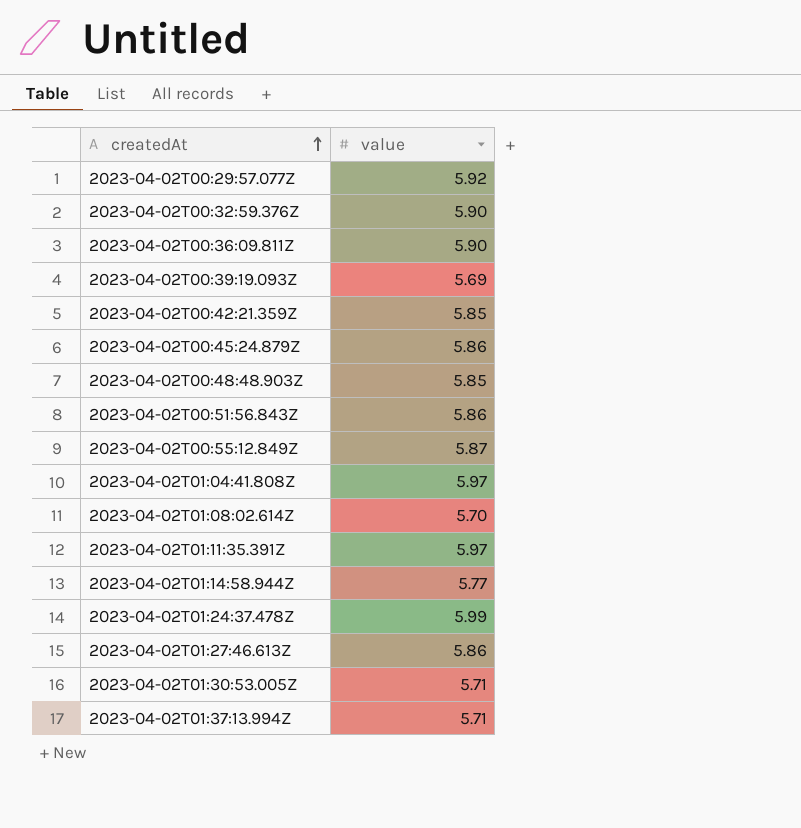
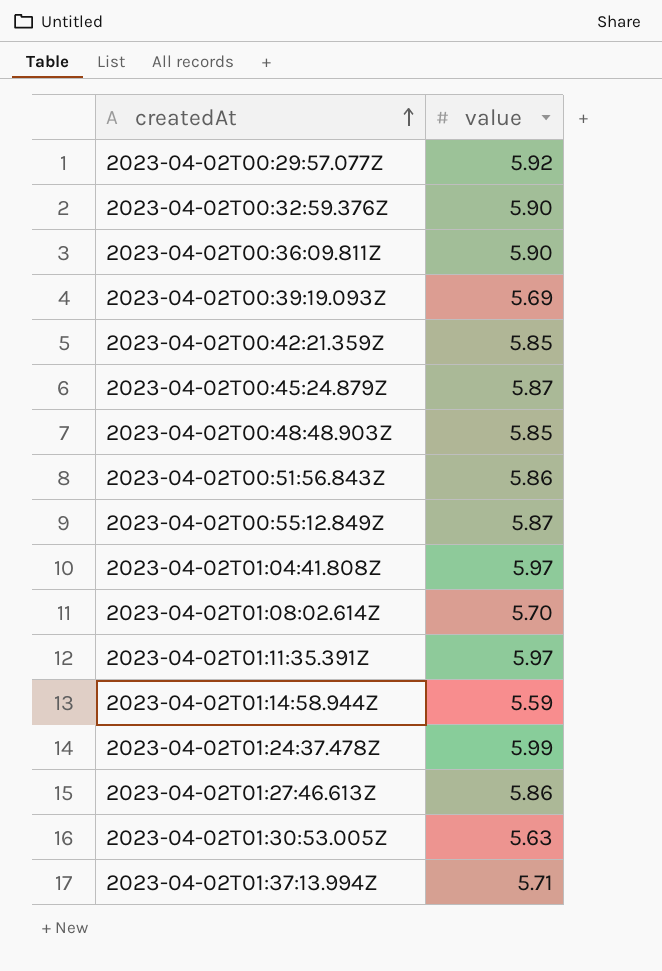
2023-04-02T00:45:24.879Z | value: 5.86 -> 5.87
2023-04-02T01:14:58.944Z | value: 5.77 -> 5.59
2023-04-02T01:30:53.005Z | value: 5.71 -> 5.63

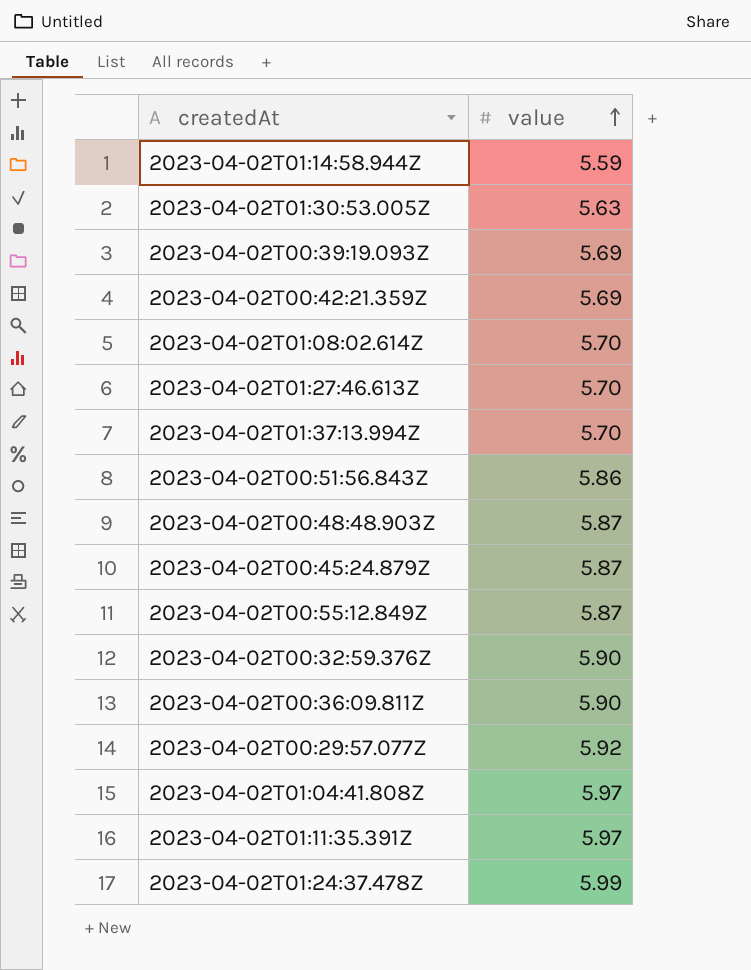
row order: createdAt ascending -> value ascending
2023-04-02T00:42:21.359Z | value: 5.85 -> 5.69
2023-04-02T01:27:46.613Z | value: 5.86 -> 5.70
2023-04-02T01:37:13.994Z | value: 5.71 -> 5.70
2023-04-02T00:48:48.903Z | value: 5.85 -> 5.87

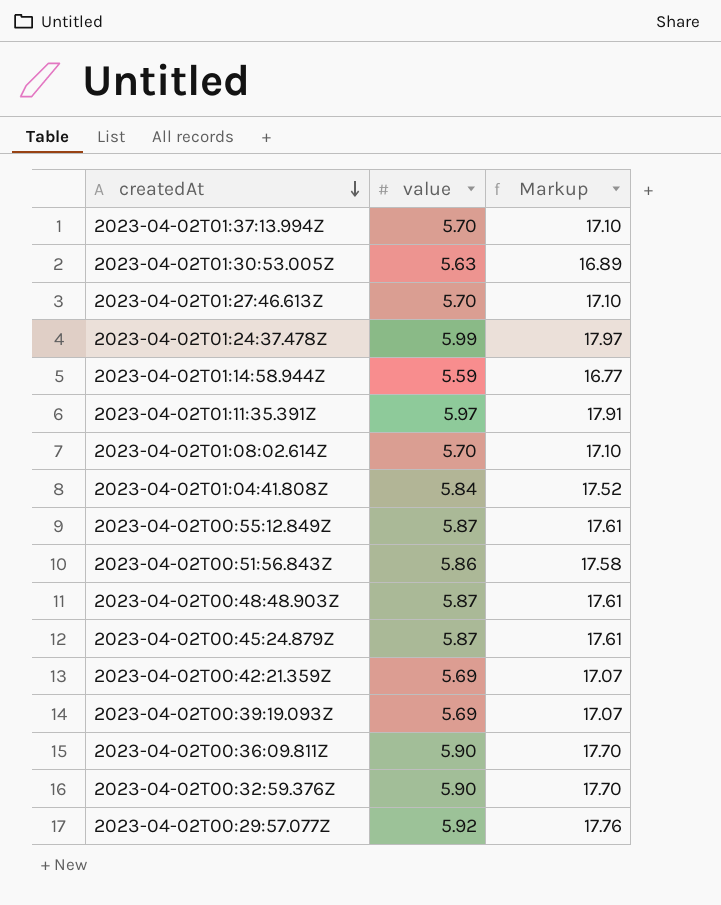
row order: value ascending -> createdAt descending
column Markup | formula: none -> [value] * 3
2023-04-02T01:04:41.808Z | value: 5.97 -> 5.84

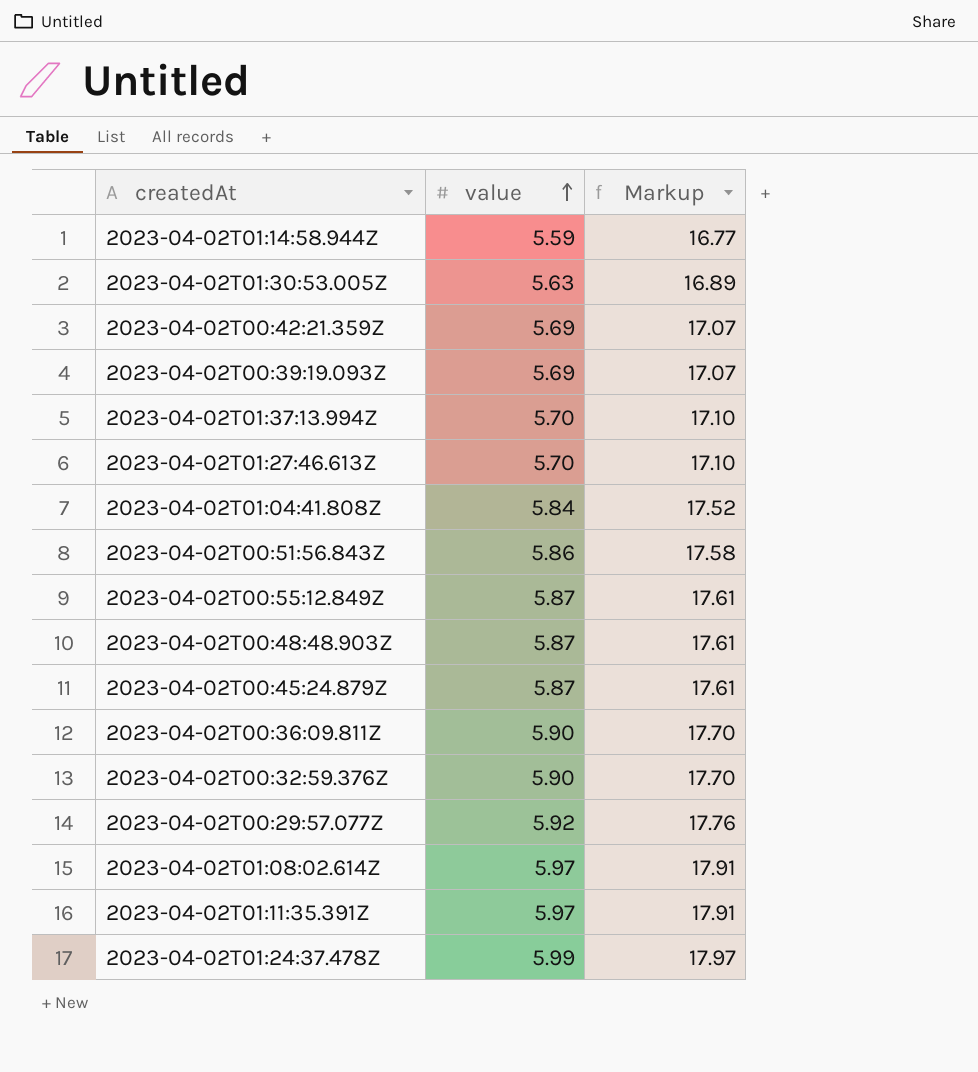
row order: createdAt descending -> value ascending
2023-04-02T01:08:02.614Z | value: 5.70 -> 5.97
2023-04-02T01:08:02.614Z | Markup: 17.10 -> 17.91

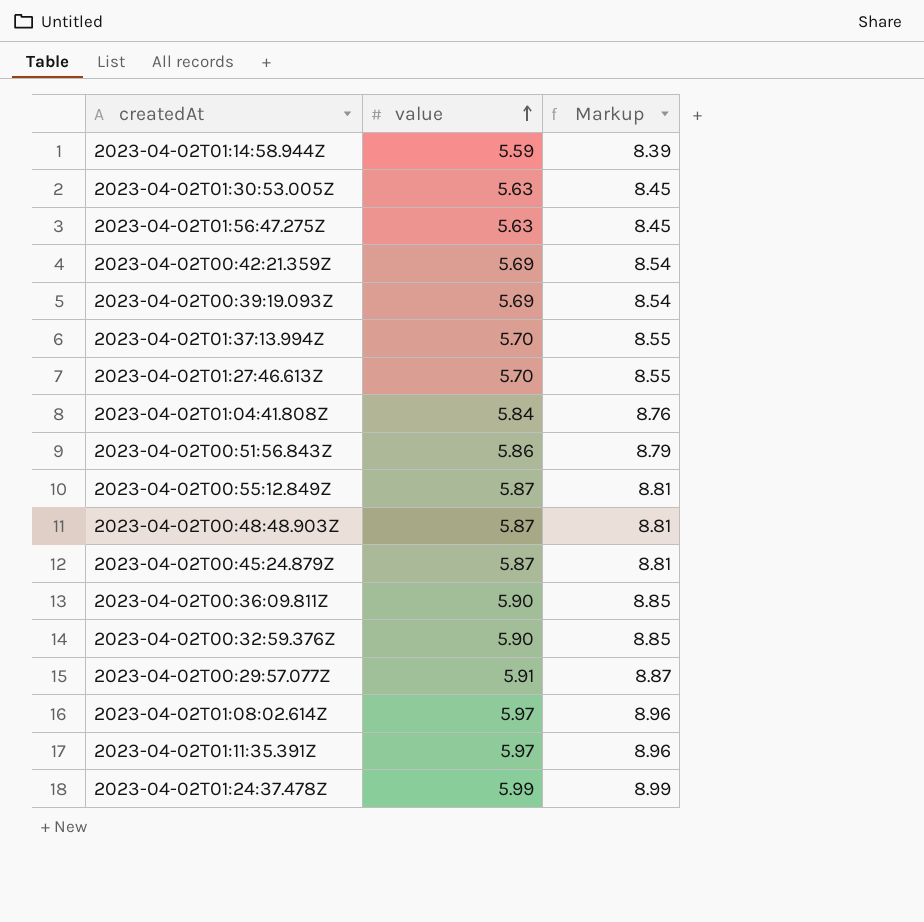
column Markup | formula: [value] * 3 -> [value] * 1.5
row 2023-04-02T01:56:47.275Z: none -> 5.63 | 8.45
2023-04-02T00:29:57.077Z | value: 5.92 -> 5.91

